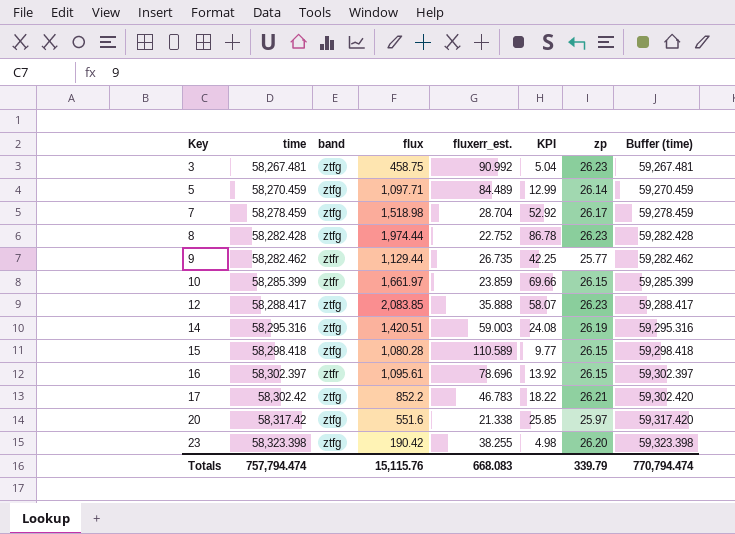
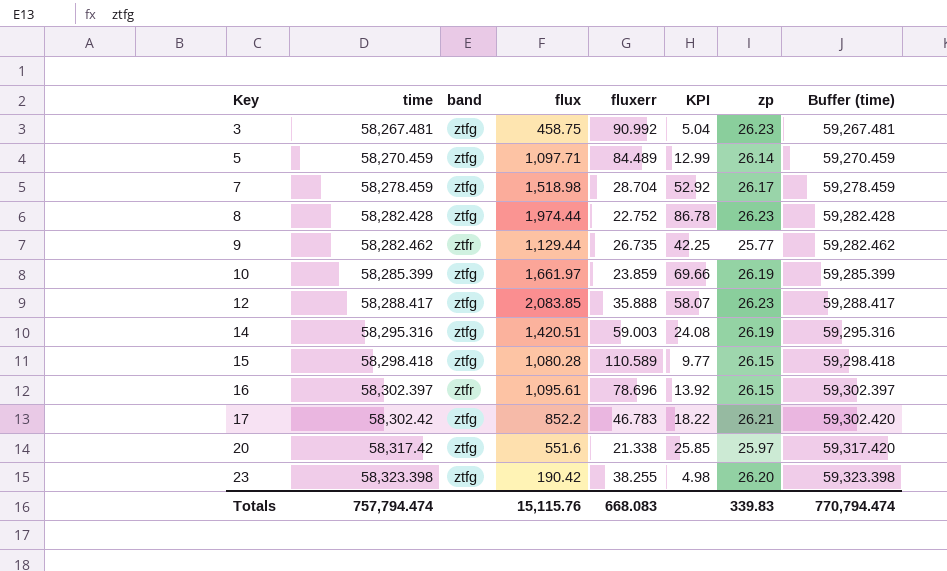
column name: fluxerr_est. -> fluxerr
10 | band: ztfr -> ztfg
10 | zp: 26.15 -> 26.19
Totals | zp: 339.79 -> 339.83

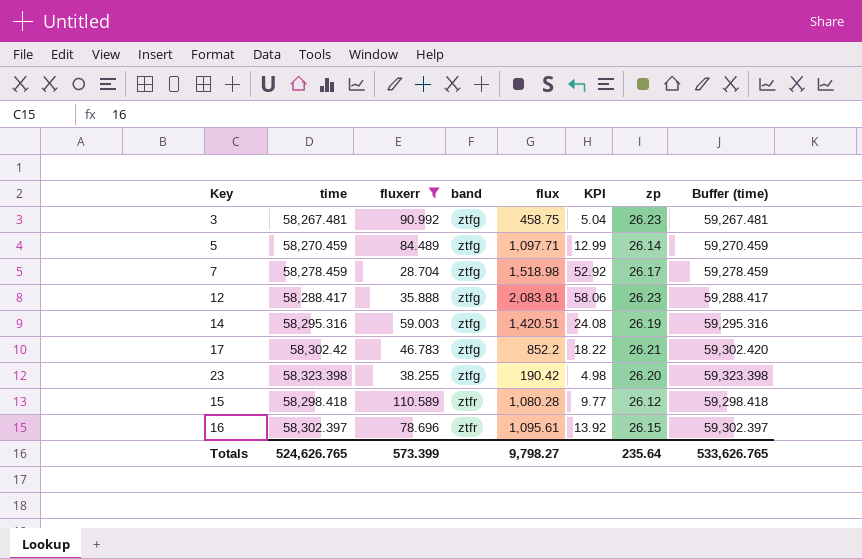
filter: none -> fluxerr >= 28.704
row order: Key ascending -> band ascending
column fluxerr | position: 5 -> 3
12 | flux: 2,083.85 -> 2,083.81
12 | KPI: 58.07 -> 58.06
15 | band: ztfg -> ztfr
15 | zp: 26.15 -> 26.12
Totals | time: 757,794.474 -> 524,626.765
Totals | fluxerr: 668.083 -> 573.399
Totals | flux: 15,115.76 -> 9,798.27
Totals | zp: 339.83 -> 235.64
Totals | Buffer (time): 770,794.474 -> 533,626.765

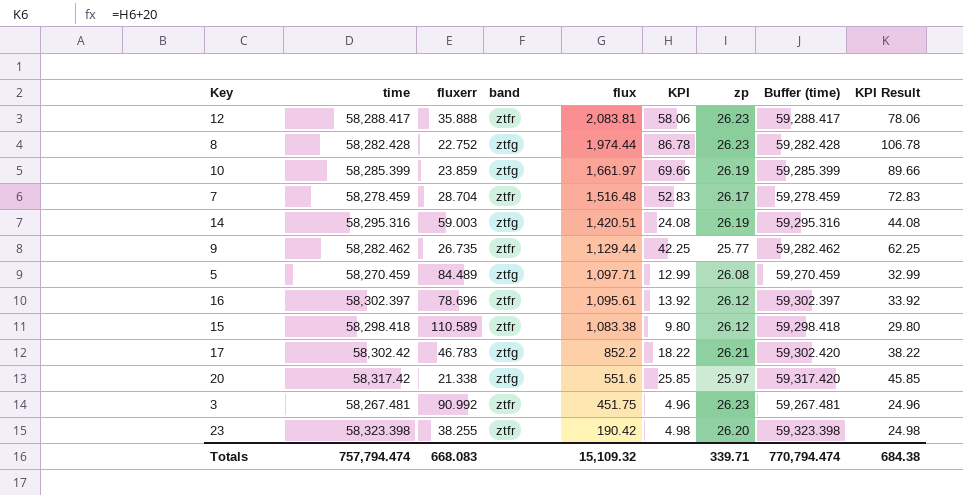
filter: fluxerr >= 28.704 -> none
row order: band ascending -> flux descending
column KPI Result | formula: none -> [KPI] + 20
12 | band: ztfg -> ztfr
7 | band: ztfg -> ztfr
7 | flux: 1,518.98 -> 1,516.48
7 | KPI: 52.92 -> 52.83
5 | zp: 26.14 -> 26.08
16 | zp: 26.15 -> 26.12
15 | flux: 1,080.28 -> 1,083.38
15 | KPI: 9.77 -> 9.80
3 | band: ztfg -> ztfr
3 | flux: 458.75 -> 451.75
3 | KPI: 5.04 -> 4.96
23 | band: ztfg -> ztfr
Totals | time: 524,626.765 -> 757,794.474
Totals | fluxerr: 573.399 -> 668.083
Totals | flux: 9,798.27 -> 15,109.32
Totals | zp: 235.64 -> 339.71
Totals | Buffer (time): 533,626.765 -> 770,794.474

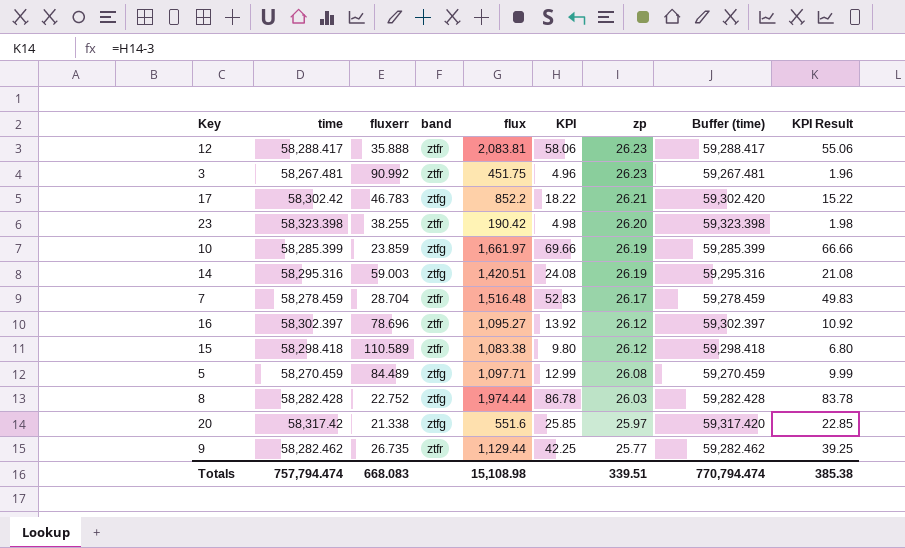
row order: flux descending -> zp descending
column KPI Result | formula: [KPI] + 20 -> [KPI] - 3
16 | flux: 1,095.61 -> 1,095.27
8 | zp: 26.23 -> 26.03
Totals | flux: 15,109.32 -> 15,108.98
Totals | zp: 339.71 -> 339.51
Totals | KPI Result: 684.38 -> 385.38

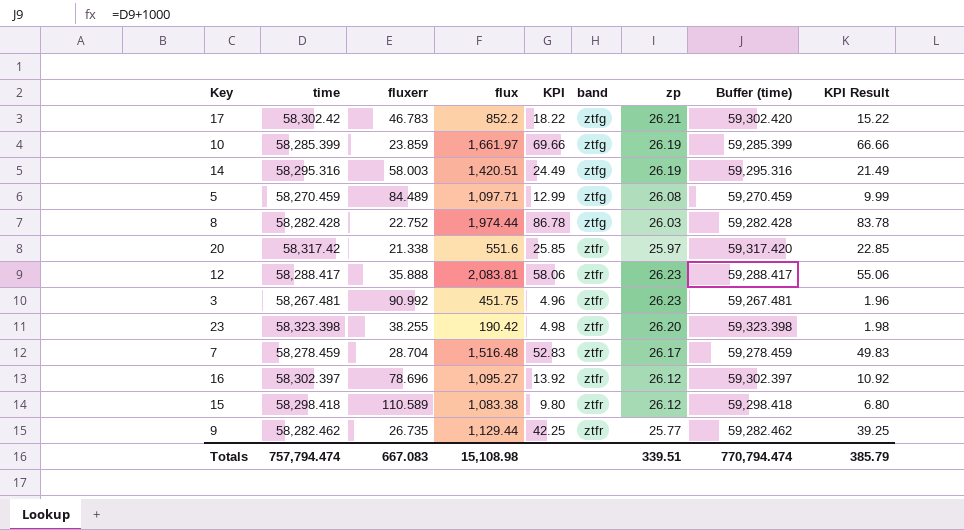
row order: zp descending -> band ascending
column band | position: 4 -> 6
14 | fluxerr: 59.003 -> 58.003
14 | KPI: 24.08 -> 24.49
14 | KPI Result: 21.08 -> 21.49
20 | band: ztfg -> ztfr
Totals | fluxerr: 668.083 -> 667.083
Totals | KPI Result: 385.38 -> 385.79

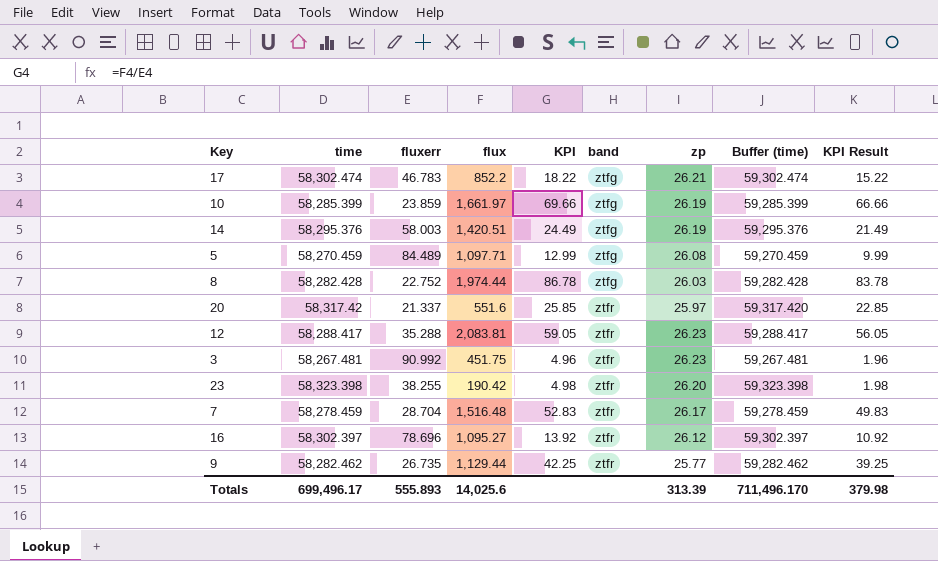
row 15: 58,298.418 | 110.589 | 1,083.38 | 9.80 | ztfr | 26.12 | 59,298.418 | 6.80 -> none
17 | time: 58,302.42 -> 58,302.474
17 | Buffer (time): 59,302.420 -> 59,302.474
14 | time: 58,295.316 -> 58,295.376
14 | Buffer (time): 59,295.316 -> 59,295.376
20 | fluxerr: 21.338 -> 21.337
12 | fluxerr: 35.888 -> 35.288
12 | KPI: 58.06 -> 59.05
12 | KPI Result: 55.06 -> 56.05
Totals | time: 757,794.474 -> 699,496.17
Totals | fluxerr: 667.083 -> 555.893
Totals | flux: 15,108.98 -> 14,025.6
Totals | zp: 339.51 -> 313.39
Totals | Buffer (time): 770,794.474 -> 711,496.170
Totals | KPI Result: 385.79 -> 379.98

